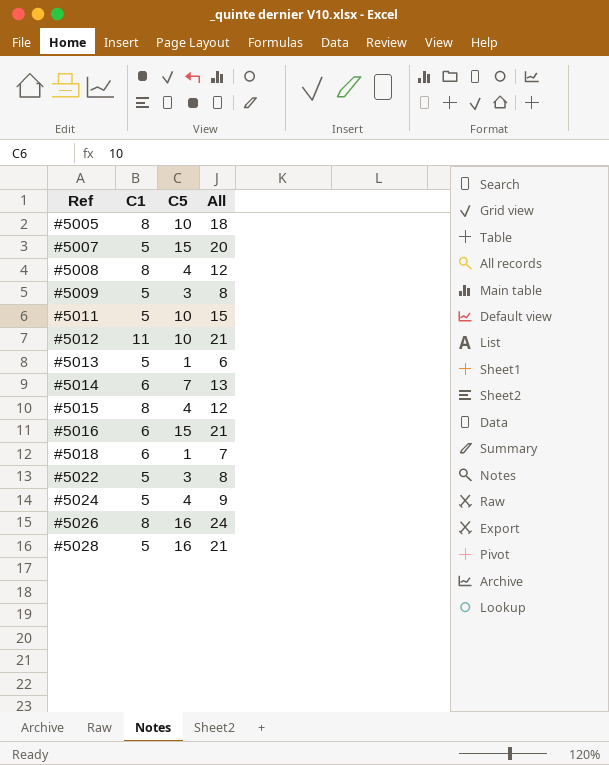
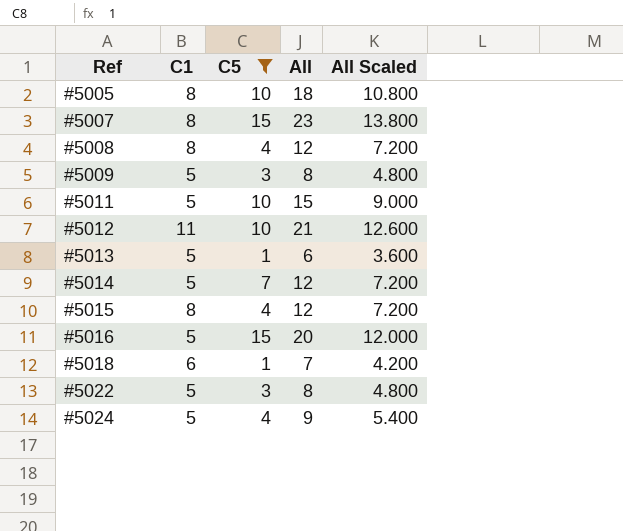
filter: none -> C5 != 16
column All Scaled | formula: none -> [All] * 0.6
#5007 | C1: 5 -> 8
#5007 | All: 20 -> 23
#5014 | C1: 6 -> 5
#5014 | All: 13 -> 12
#5016 | C1: 6 -> 5
#5016 | All: 21 -> 20

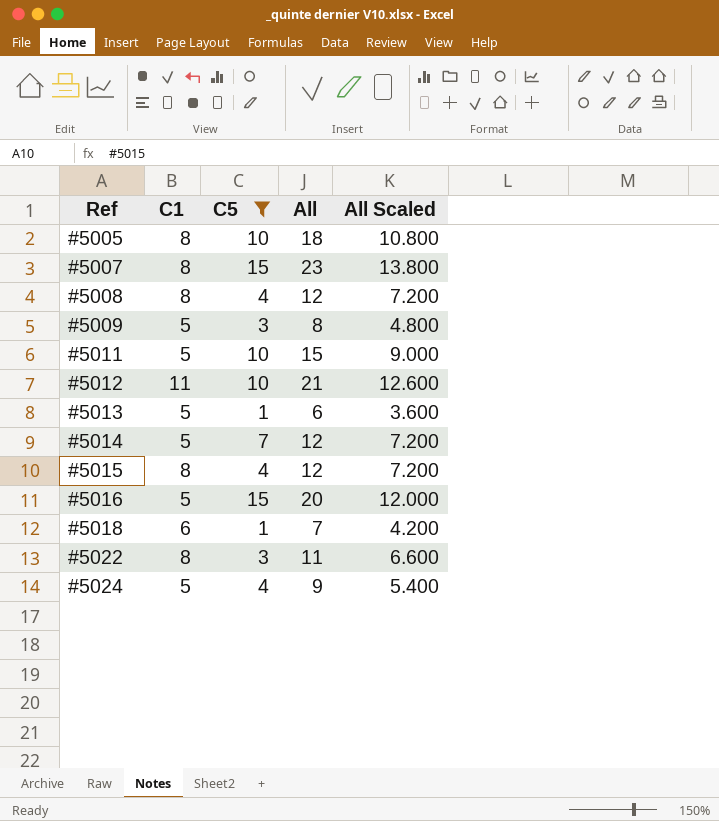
#5022 | C1: 5 -> 8
#5022 | All: 8 -> 11
#5022 | All Scaled: 4.800 -> 6.600

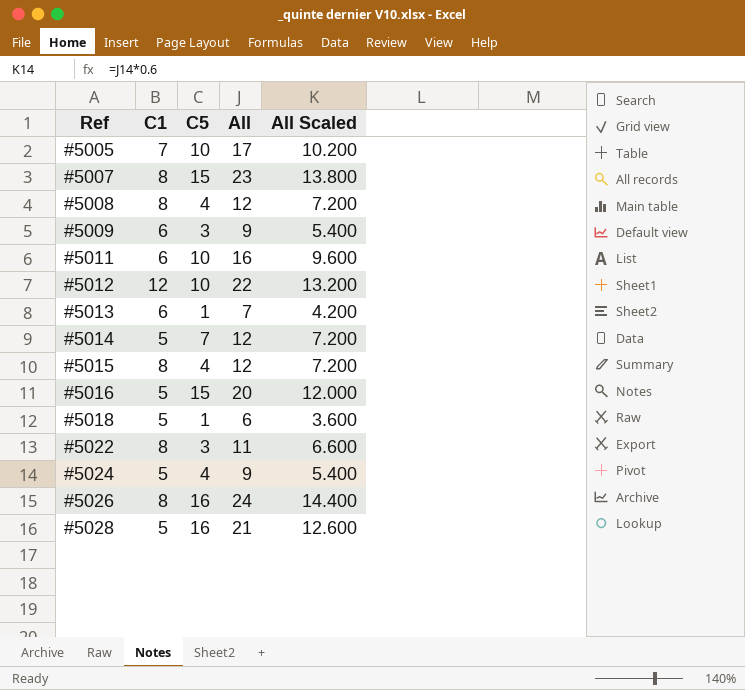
filter: C5 != 16 -> none
#5005 | C1: 8 -> 7
#5005 | All: 18 -> 17
#5005 | All Scaled: 10.800 -> 10.200
#5009 | C1: 5 -> 6
#5009 | All: 8 -> 9
#5009 | All Scaled: 4.800 -> 5.400
#5011 | C1: 5 -> 6
#5011 | All: 15 -> 16
#5011 | All Scaled: 9.000 -> 9.600
#5012 | C1: 11 -> 12
#5012 | All: 21 -> 22
#5012 | All Scaled: 12.600 -> 13.200
#5013 | C1: 5 -> 6
#5013 | All: 6 -> 7
#5013 | All Scaled: 3.600 -> 4.200
#5018 | C1: 6 -> 5
#5018 | All: 7 -> 6
#5018 | All Scaled: 4.200 -> 3.600

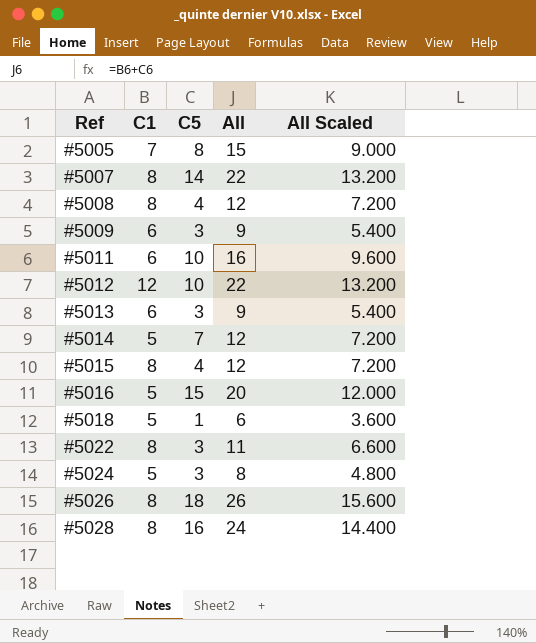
#5005 | C5: 10 -> 8
#5005 | All: 17 -> 15
#5005 | All Scaled: 10.200 -> 9.000
#5007 | C5: 15 -> 14
#5007 | All: 23 -> 22
#5007 | All Scaled: 13.800 -> 13.200
#5013 | C5: 1 -> 3
#5013 | All: 7 -> 9
#5013 | All Scaled: 4.200 -> 5.400
#5024 | C5: 4 -> 3
#5024 | All: 9 -> 8
#5024 | All Scaled: 5.400 -> 4.800
#5026 | C5: 16 -> 18
#5026 | All: 24 -> 26
#5026 | All Scaled: 14.400 -> 15.600
#5028 | C1: 5 -> 8
#5028 | All: 21 -> 24
#5028 | All Scaled: 12.600 -> 14.400

